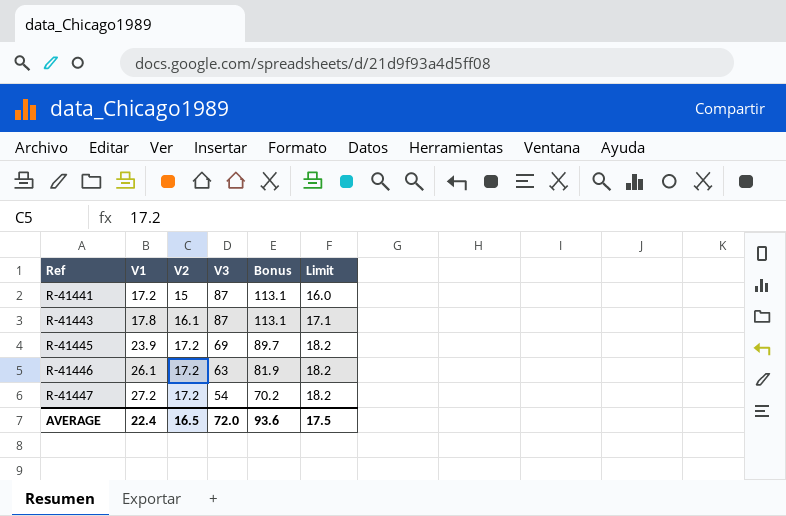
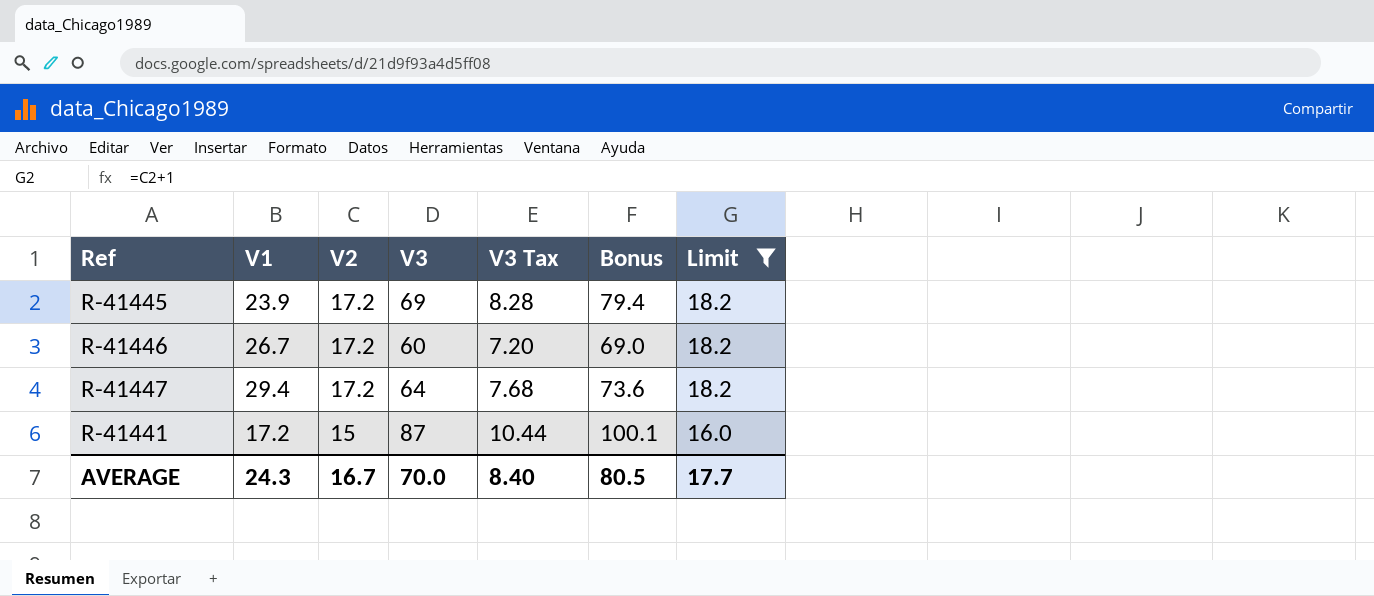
filter: none -> Limit != 17.1
row order: Ref ascending -> V2 descending
column V3 Tax | formula: none -> [V3] * 0.12
column Bonus | formula: [V3] * 1.3 -> [V3] * 1.15
R-41446 | V1: 26.1 -> 26.7
R-41446 | V3: 63 -> 60
R-41447 | V1: 27.2 -> 29.4
R-41447 | V3: 54 -> 64
AVERAGE | V1: 22.4 -> 24.3
AVERAGE | V2: 16.5 -> 16.7
AVERAGE | V3: 72.0 -> 70.0
AVERAGE | Bonus: 93.6 -> 80.5
AVERAGE | Limit: 17.5 -> 17.7

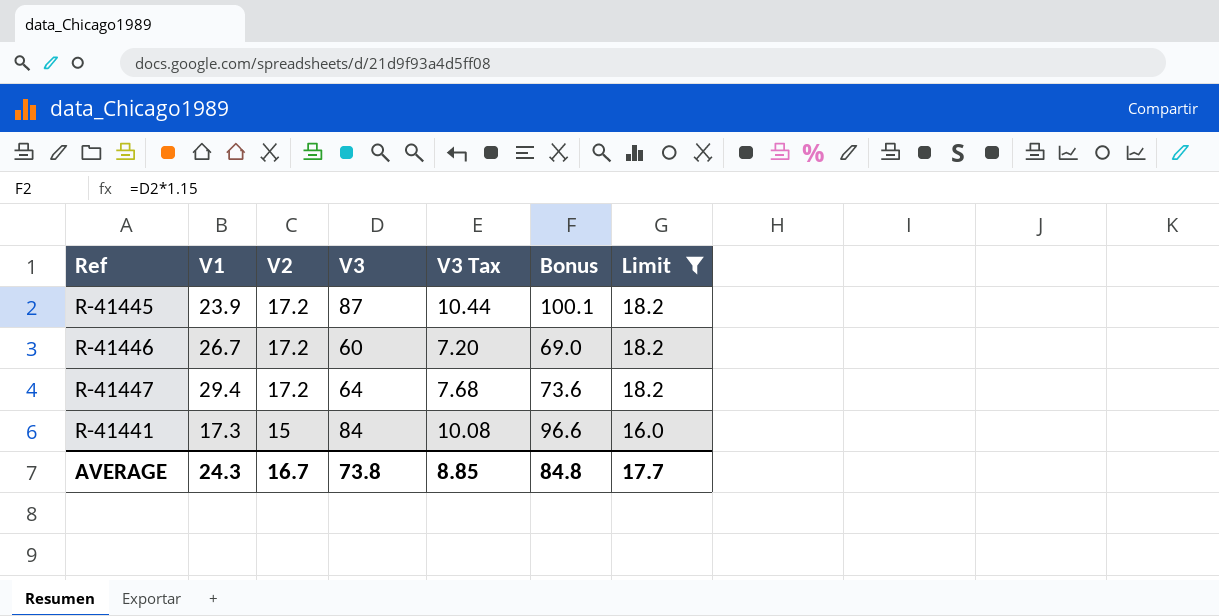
R-41445 | V3: 69 -> 87
R-41445 | V3 Tax: 8.28 -> 10.44
R-41445 | Bonus: 79.4 -> 100.1
R-41441 | V1: 17.2 -> 17.3
R-41441 | V3: 87 -> 84
R-41441 | V3 Tax: 10.44 -> 10.08
R-41441 | Bonus: 100.1 -> 96.6
AVERAGE | V3: 70.0 -> 73.8
AVERAGE | V3 Tax: 8.40 -> 8.85
AVERAGE | Bonus: 80.5 -> 84.8

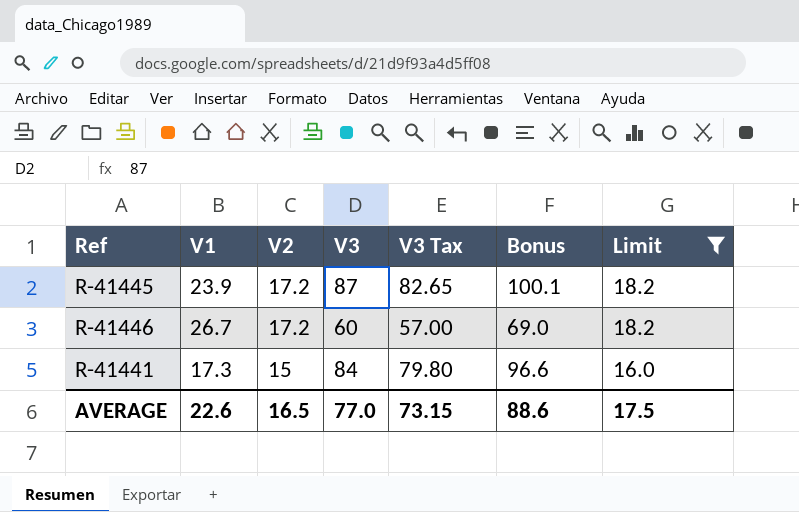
column V3 Tax | formula: [V3] * 0.12 -> [V3] * 0.95
row R-41447: 29.4 | 17.2 | 64 | 7.68 | 73.6 | 18.2 -> none
AVERAGE | V1: 24.3 -> 22.6
AVERAGE | V2: 16.7 -> 16.5
AVERAGE | V3: 73.8 -> 77.0
AVERAGE | V3 Tax: 8.85 -> 73.15
AVERAGE | Bonus: 84.8 -> 88.6
AVERAGE | Limit: 17.7 -> 17.5

